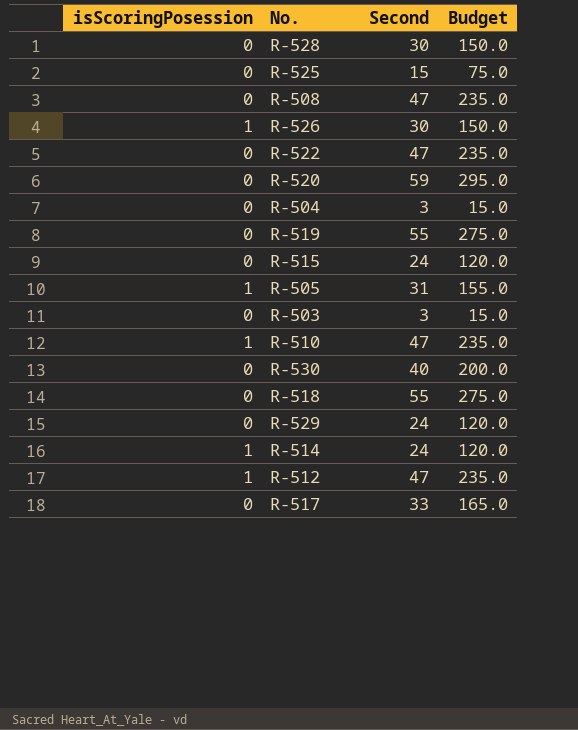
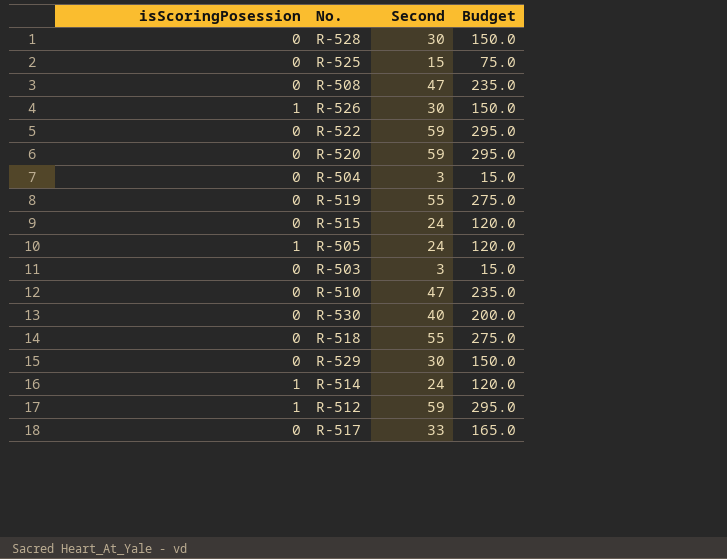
R-522 | Second: 47 -> 59
R-522 | Budget: 235.0 -> 295.0
R-505 | Second: 31 -> 24
R-505 | Budget: 155.0 -> 120.0
R-510 | isScoringPosession: 1 -> 0
R-529 | Second: 24 -> 30
R-529 | Budget: 120.0 -> 150.0
R-512 | Second: 47 -> 59
R-512 | Budget: 235.0 -> 295.0

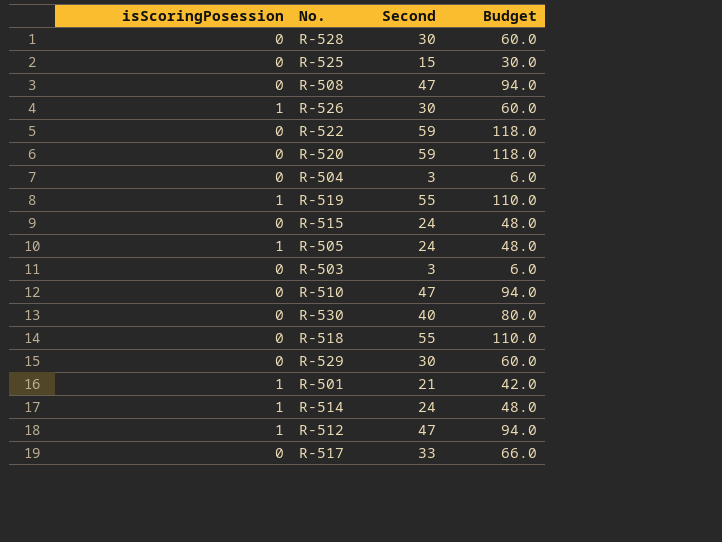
column Budget | formula: [Second] * 5 -> [Second] * 2
R-519 | isScoringPosession: 0 -> 1
row R-501: none -> 1 | 21 | 42.0
R-512 | Second: 59 -> 47

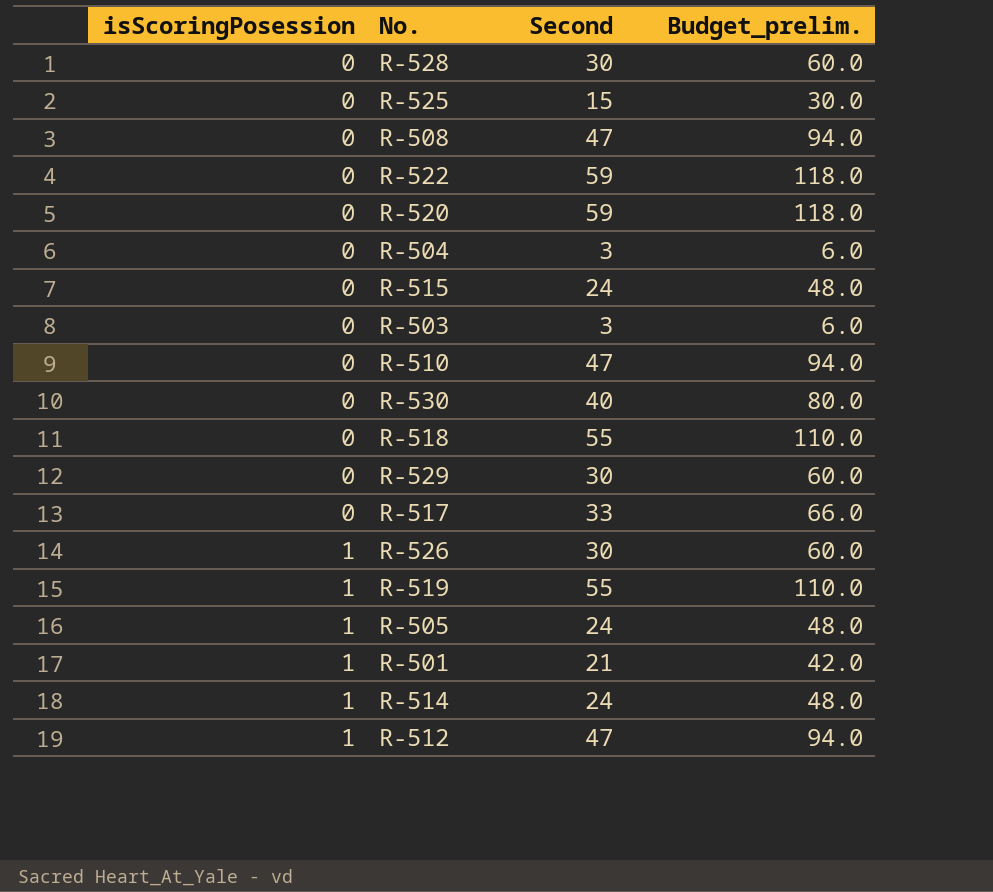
row order: none -> isScoringPosession ascending
column name: Budget -> Budget_prelim.

